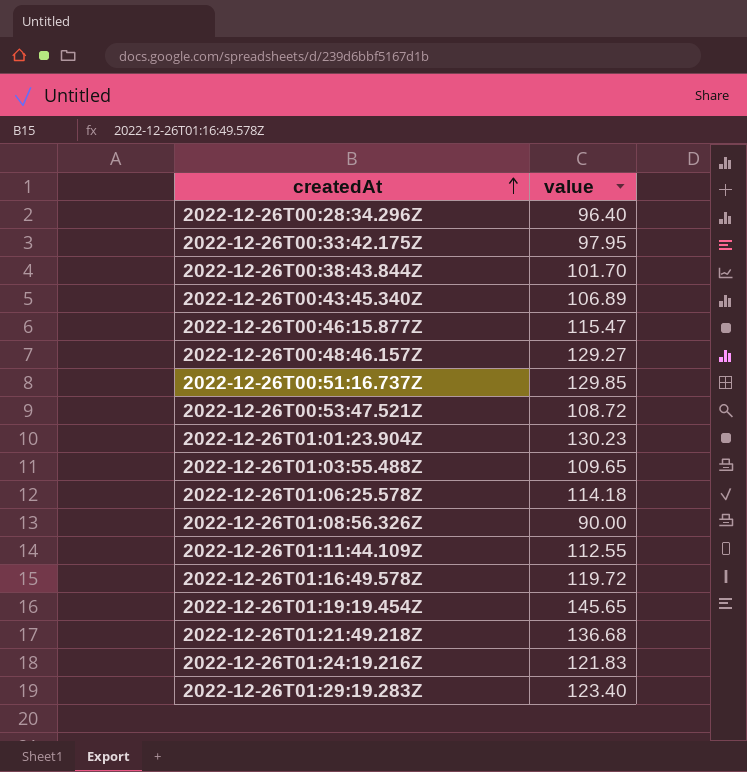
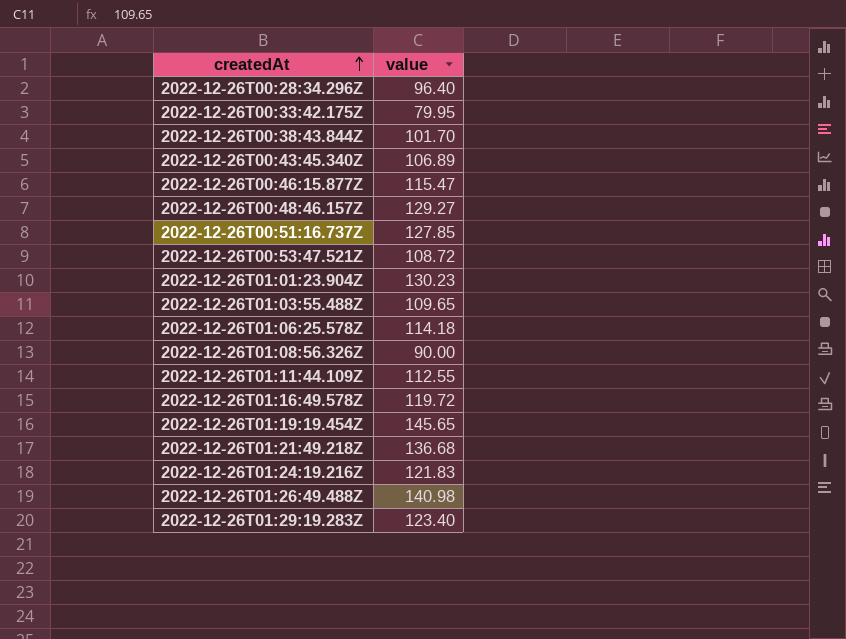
2022-12-26T00:33:42.175Z | value: 97.95 -> 79.95
2022-12-26T00:51:16.737Z | value: 129.85 -> 127.85
row 2022-12-26T01:26:49.488Z: none -> 140.98

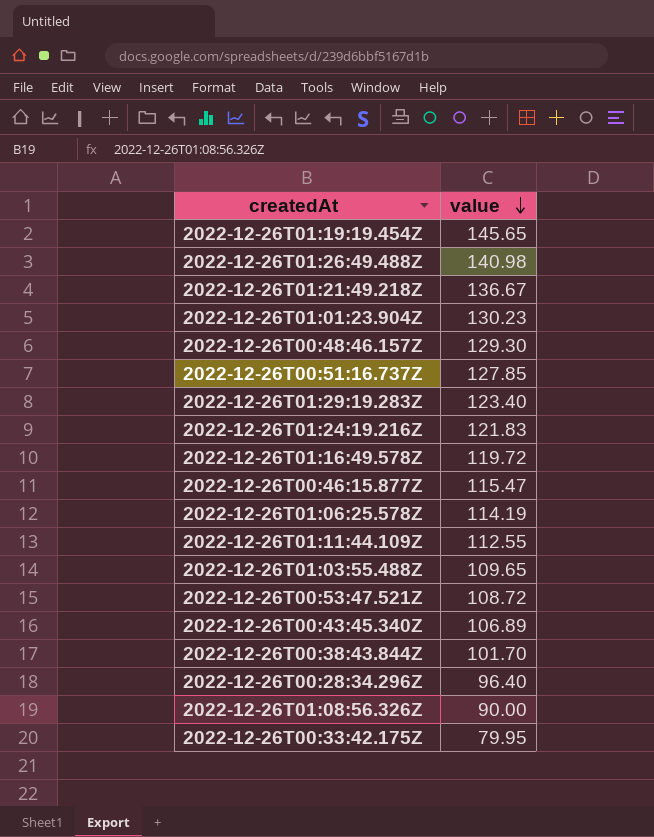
row order: createdAt ascending -> value descending
2022-12-26T01:21:49.218Z | value: 136.68 -> 136.67
2022-12-26T00:48:46.157Z | value: 129.27 -> 129.30
2022-12-26T01:06:25.578Z | value: 114.18 -> 114.19

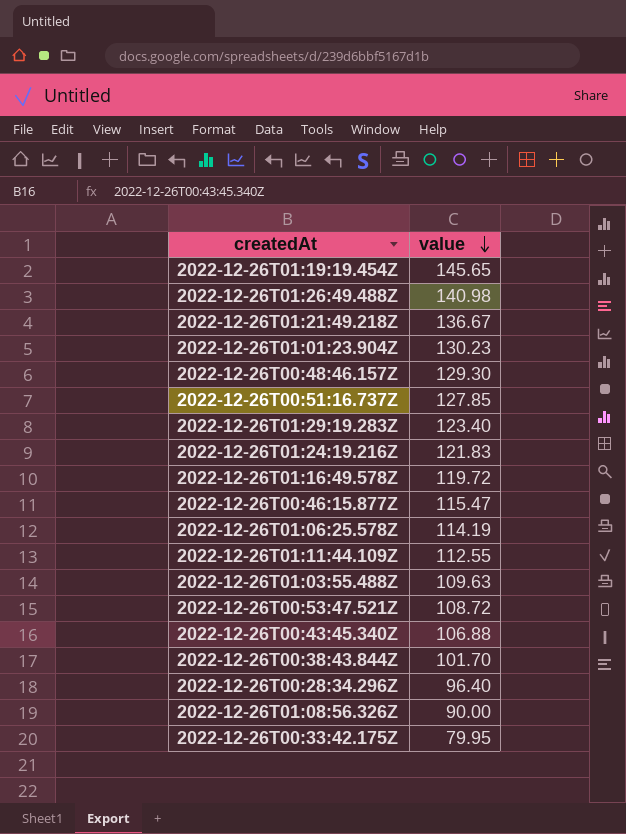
2022-12-26T01:03:55.488Z | value: 109.65 -> 109.63
2022-12-26T00:43:45.340Z | value: 106.89 -> 106.88

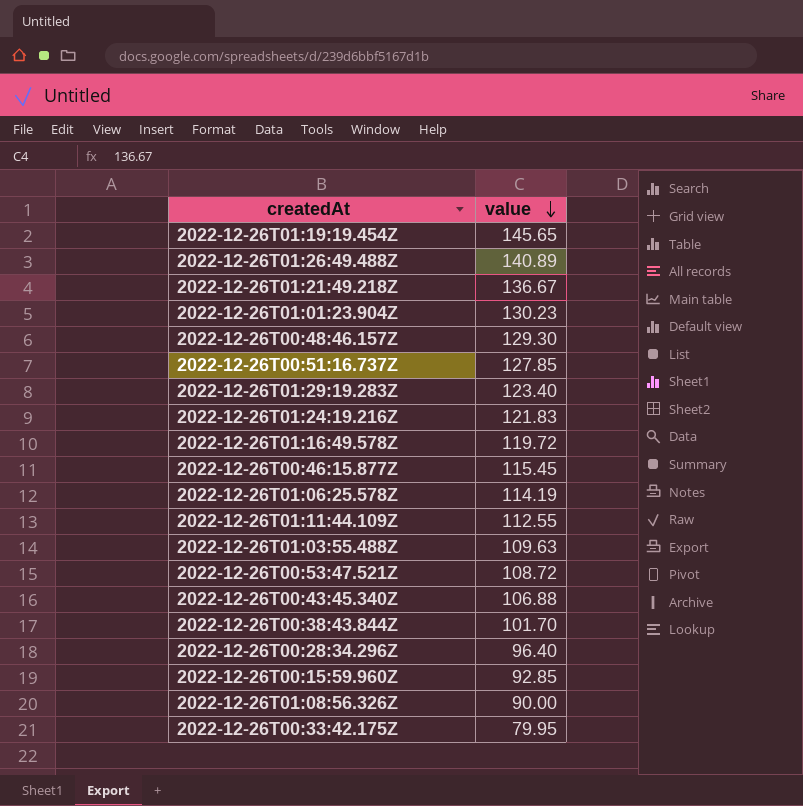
2022-12-26T01:26:49.488Z | value: 140.98 -> 140.89
2022-12-26T00:46:15.877Z | value: 115.47 -> 115.45
row 2022-12-26T00:15:59.960Z: none -> 92.85

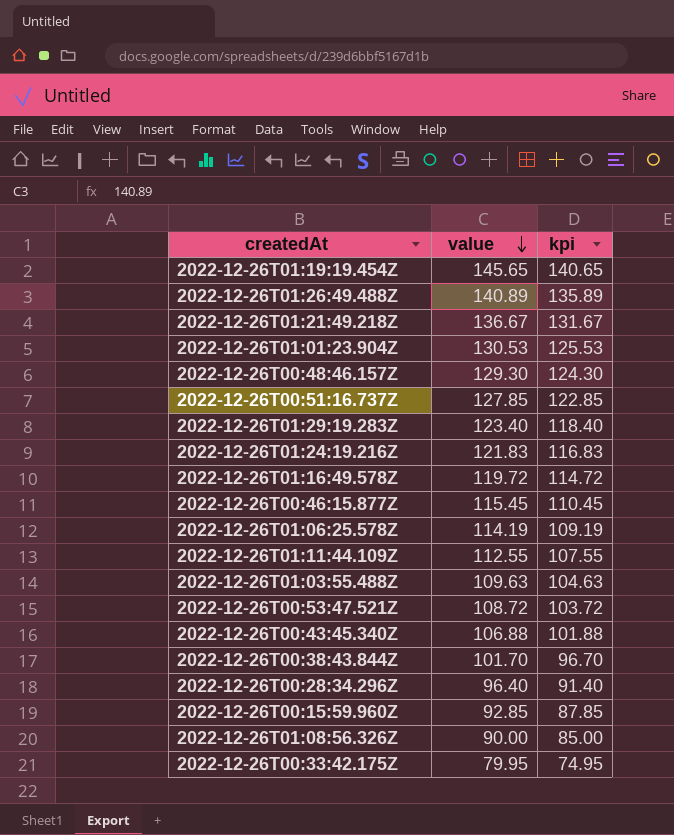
column kpi | formula: none -> [value] - 5
2022-12-26T01:01:23.904Z | value: 130.23 -> 130.53

